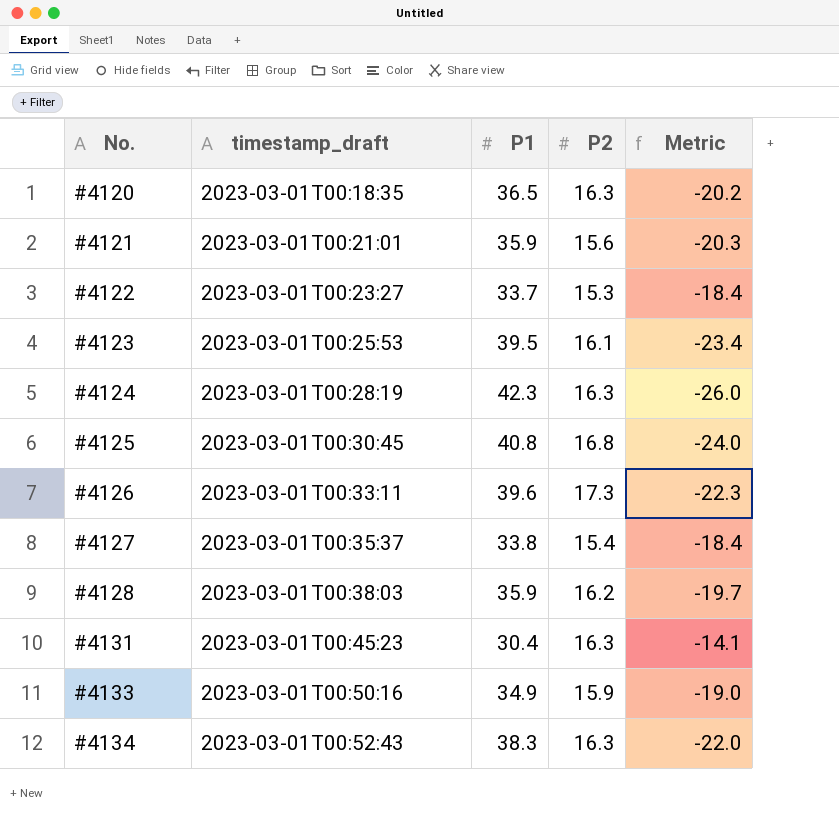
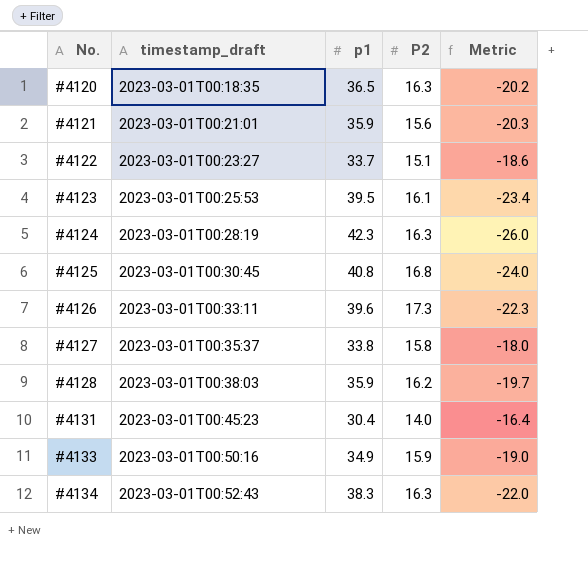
column name: P1 -> p1
#4122 | P2: 15.3 -> 15.1
#4122 | Metric: -18.4 -> -18.6
#4127 | P2: 15.4 -> 15.8
#4127 | Metric: -18.4 -> -18.0
#4131 | P2: 16.3 -> 14.0
#4131 | Metric: -14.1 -> -16.4

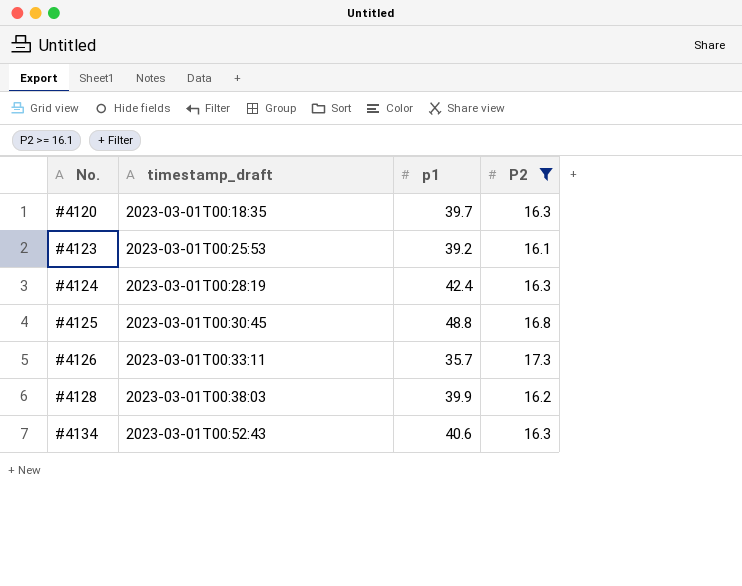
filter: none -> P2 >= 16.1
column Metric | formula: [P2] - [p1] -> none
#4120 | p1: 36.5 -> 39.7
#4123 | p1: 39.5 -> 39.2
#4124 | p1: 42.3 -> 42.4
#4125 | p1: 40.8 -> 48.8
#4126 | p1: 39.6 -> 35.7
#4128 | p1: 35.9 -> 39.9
#4134 | p1: 38.3 -> 40.6

